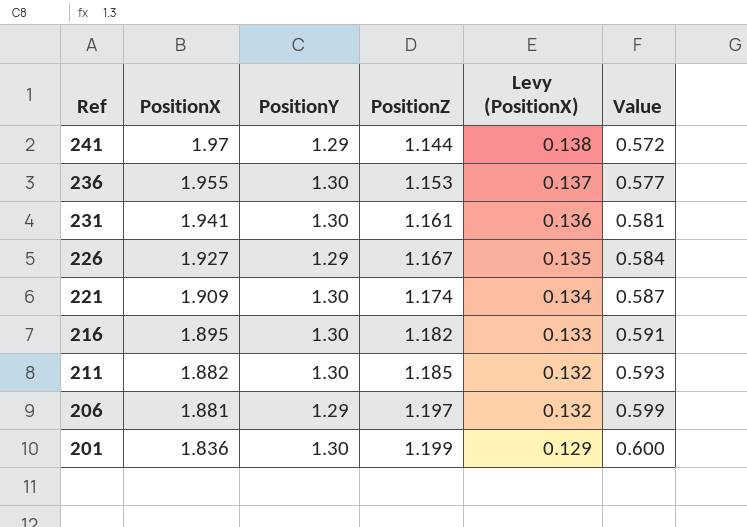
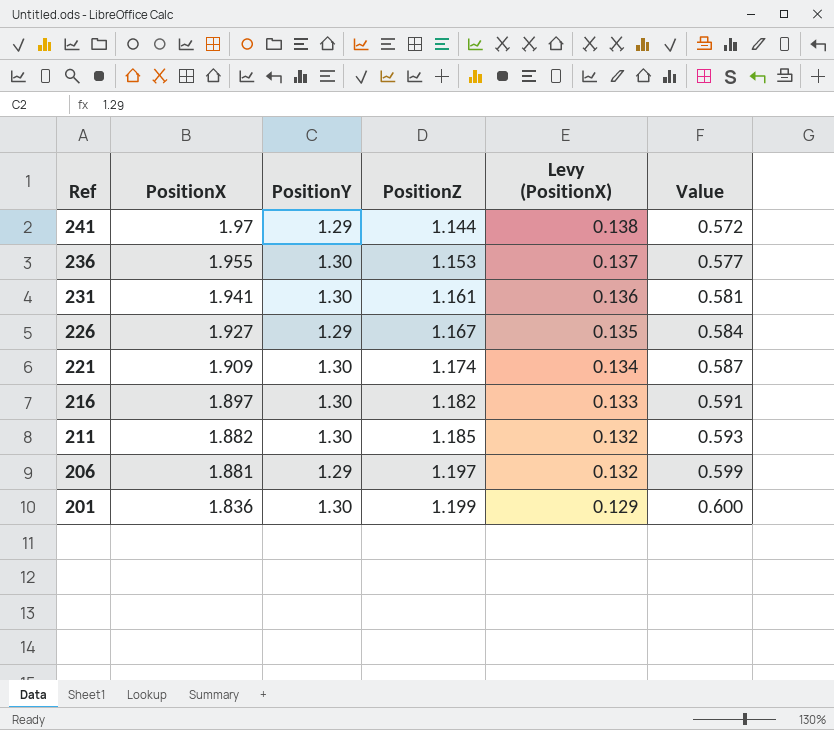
216 | PositionX: 1.895 -> 1.897

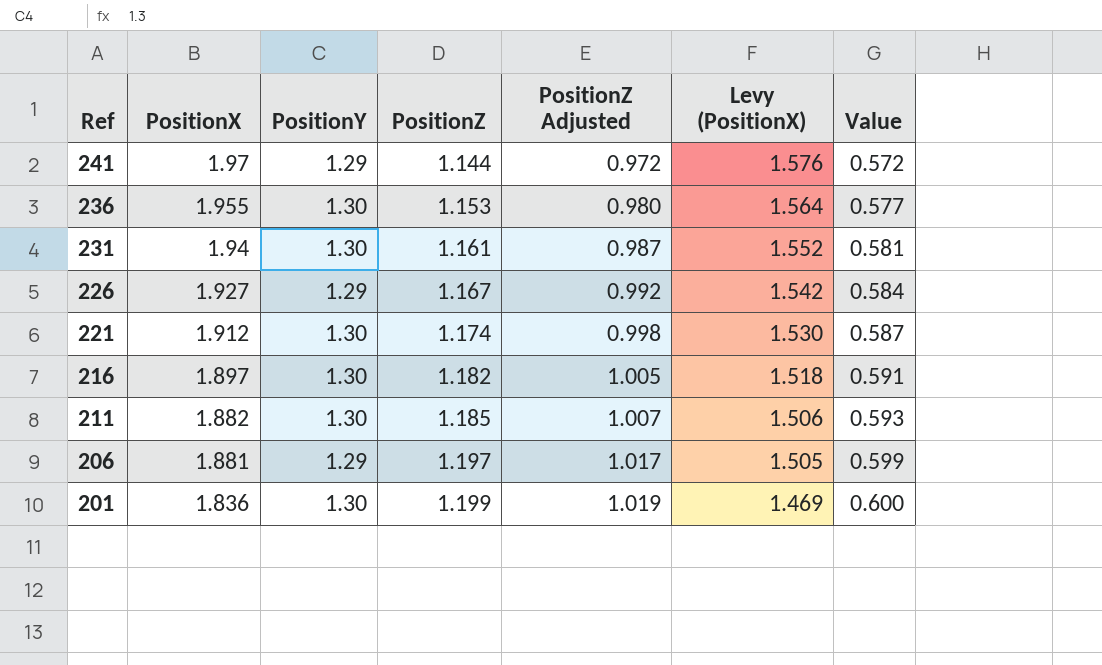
column PositionZ Adjusted | formula: none -> [PositionZ] * 0.85
column Levy (PositionX) | formula: [PositionX] * 0.07 -> [PositionX] * 0.8
231 | PositionX: 1.941 -> 1.94
221 | PositionX: 1.909 -> 1.912

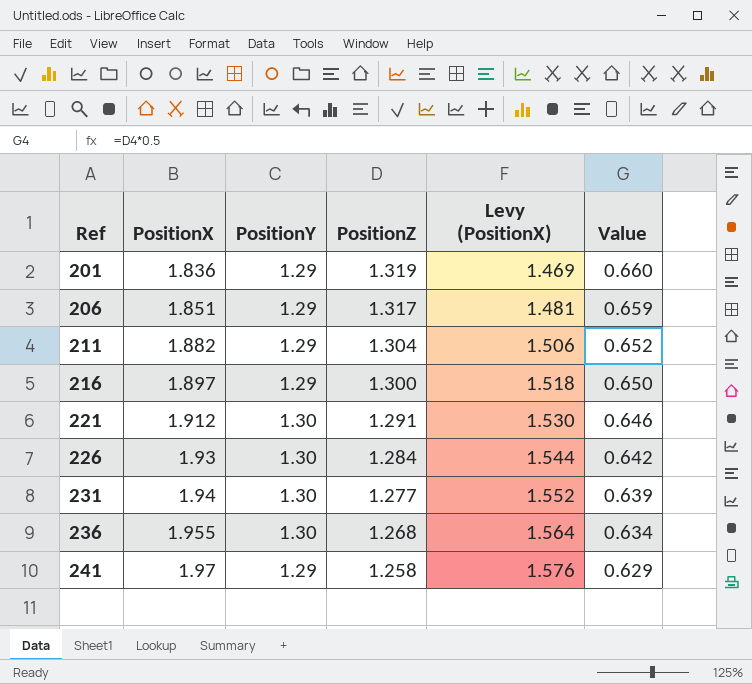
row order: Ref descending -> Ref ascending
column PositionZ Adjusted | formula: [PositionZ] * 0.85 -> none
201 | PositionY: 1.30 -> 1.29
201 | PositionZ: 1.199 -> 1.319
201 | Value: 0.600 -> 0.660
206 | PositionX: 1.881 -> 1.851
206 | PositionZ: 1.197 -> 1.317
206 | Levy (PositionX): 1.505 -> 1.481
206 | Value: 0.599 -> 0.659
211 | PositionY: 1.30 -> 1.29
211 | PositionZ: 1.185 -> 1.304
211 | Value: 0.593 -> 0.652
216 | PositionY: 1.30 -> 1.29
216 | PositionZ: 1.182 -> 1.300
216 | Value: 0.591 -> 0.650
221 | PositionZ: 1.174 -> 1.291
221 | Value: 0.587 -> 0.646
226 | PositionX: 1.927 -> 1.93
226 | PositionY: 1.29 -> 1.30
226 | PositionZ: 1.167 -> 1.284
226 | Levy (PositionX): 1.542 -> 1.544
226 | Value: 0.584 -> 0.642
231 | PositionZ: 1.161 -> 1.277
231 | Value: 0.581 -> 0.639
236 | PositionZ: 1.153 -> 1.268
236 | Value: 0.577 -> 0.634
241 | PositionZ: 1.144 -> 1.258
241 | Value: 0.572 -> 0.629

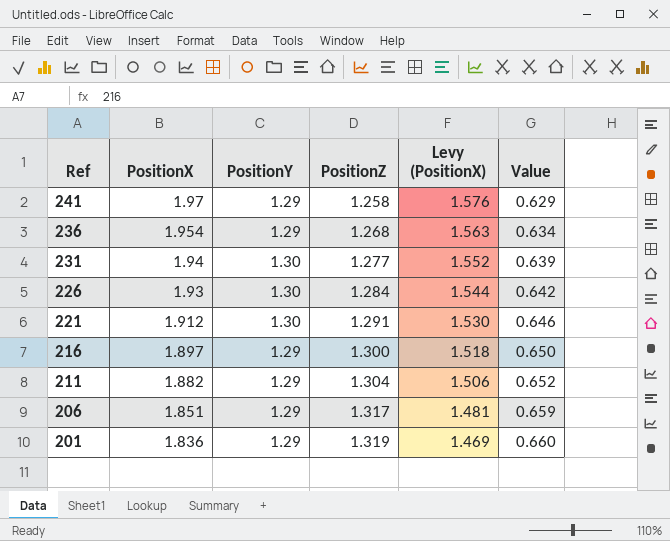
row order: Ref ascending -> Ref descending
236 | PositionX: 1.955 -> 1.954
236 | PositionY: 1.30 -> 1.29
236 | Levy (PositionX): 1.564 -> 1.563

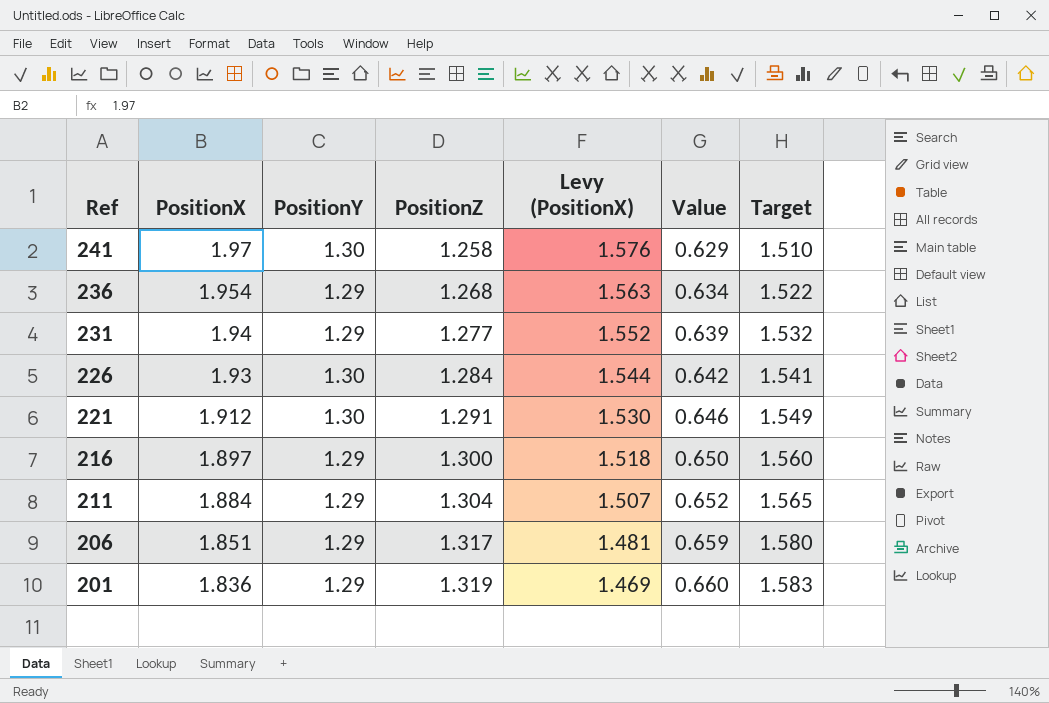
column Target | formula: none -> [PositionZ] * 1.2
241 | PositionY: 1.29 -> 1.30
231 | PositionY: 1.30 -> 1.29
211 | PositionX: 1.882 -> 1.884
211 | Levy (PositionX): 1.506 -> 1.507

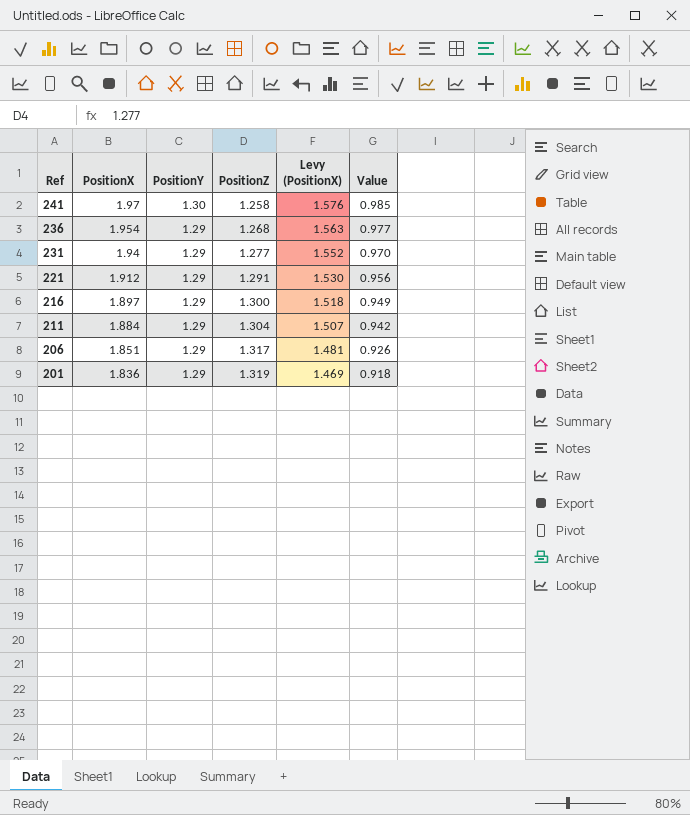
column Target | formula: [PositionZ] * 1.2 -> none
column Value | formula: [PositionZ] * 0.5 -> [PositionX] * 0.5
row 226: 1.93 | 1.30 | 1.284 | 1.544 | 0.642 | 1.541 -> none
221 | PositionY: 1.30 -> 1.29

